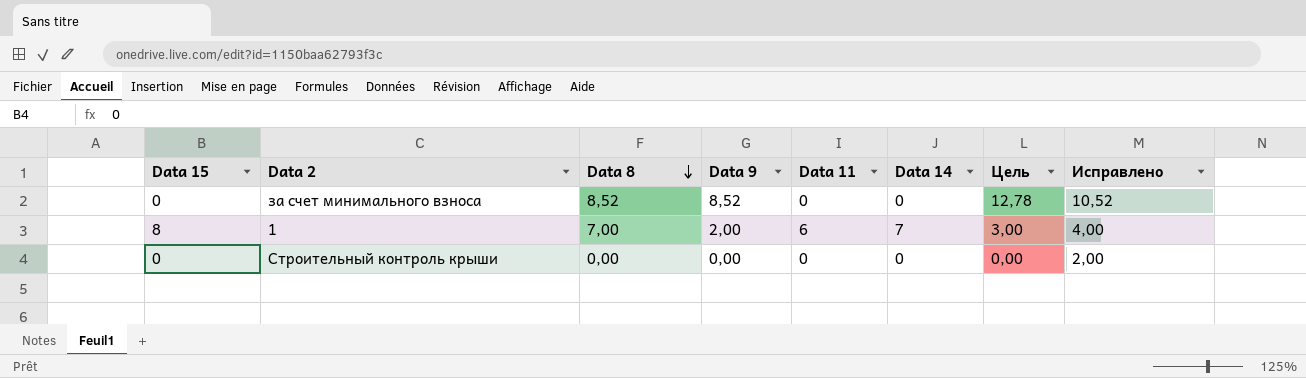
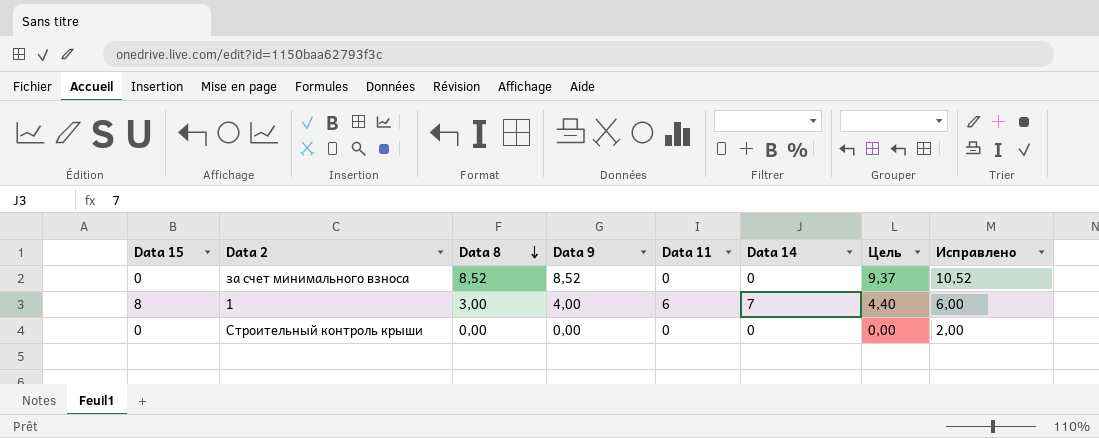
column Цель | formula: [Data 9] * 1,5 -> [Data 9] * 1,1
1 | Data 8: 7,00 -> 3,00
1 | Data 9: 2,00 -> 4,00
1 | Исправлено: 4,00 -> 6,00

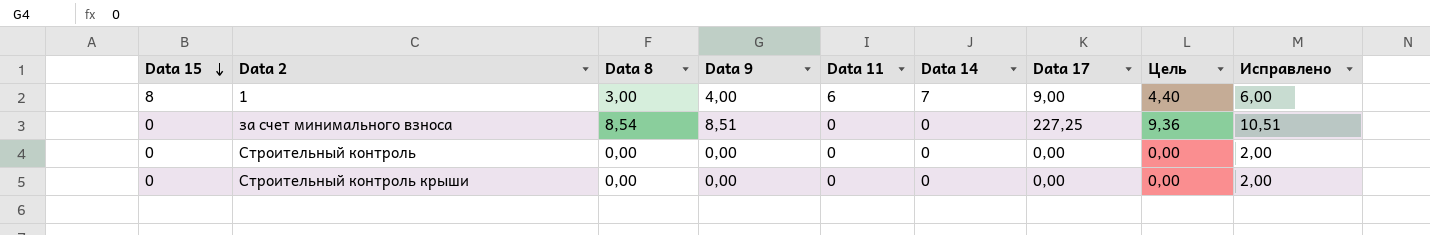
row order: Data 8 descending -> Data 15 descending
column Data 17 | position: none -> 7
за счет минимального взноса | Data 8: 8,52 -> 8,54
за счет минимального взноса | Data 9: 8,52 -> 8,51
за счет минимального взноса | Цель: 9,37 -> 9,36
за счет минимального взноса | Исправлено: 10,52 -> 10,51
row Строительный контроль: none -> 0 | 0,00 | 0,00 | 0 | 0 | 0,00 | 0,00 | 2,00

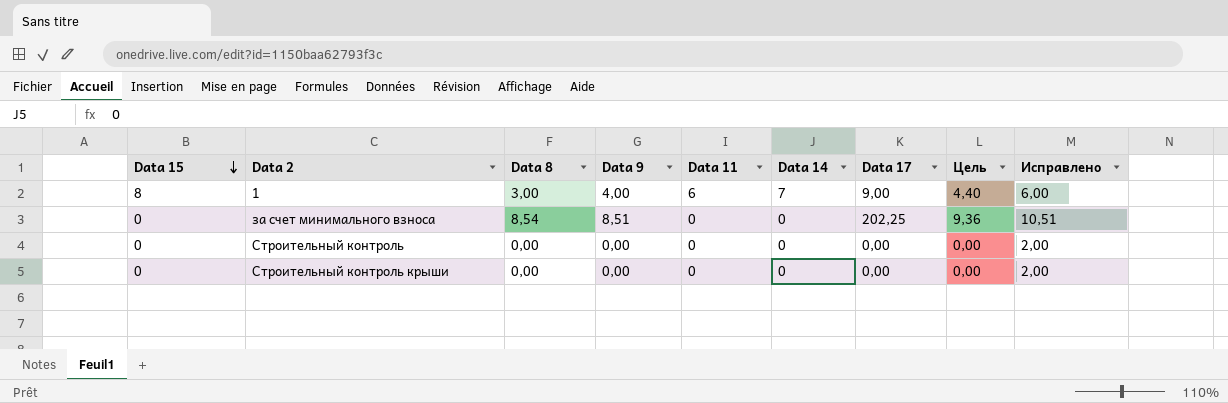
за счет минимального взноса | Data 17: 227,25 -> 202,25

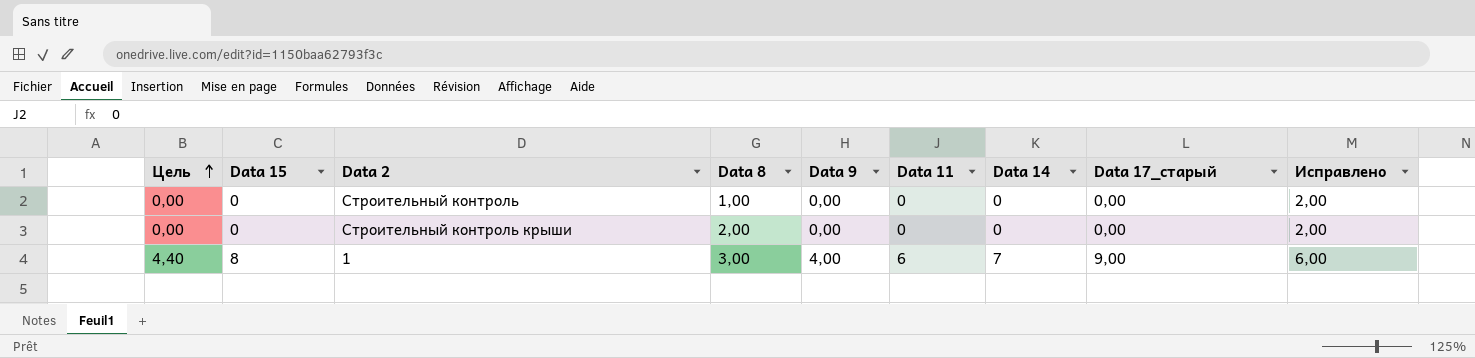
row order: Data 15 descending -> Цель ascending
column Цель | position: 8 -> 1
column name: Data 17 -> Data 17_старый
row за счет минимального взноса: 0 | 8,54 | 8,51 | 0 | 0 | 202,25 | 9,36 | 10,51 -> none
Строительный контроль | Data 8: 0,00 -> 1,00
Строительный контроль крыши | Data 8: 0,00 -> 2,00

